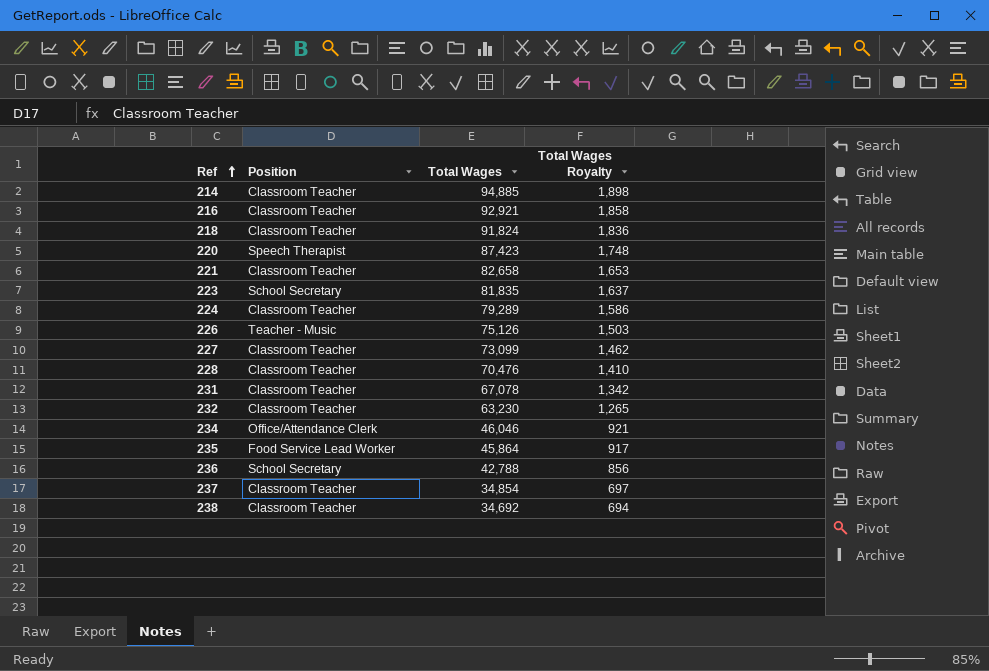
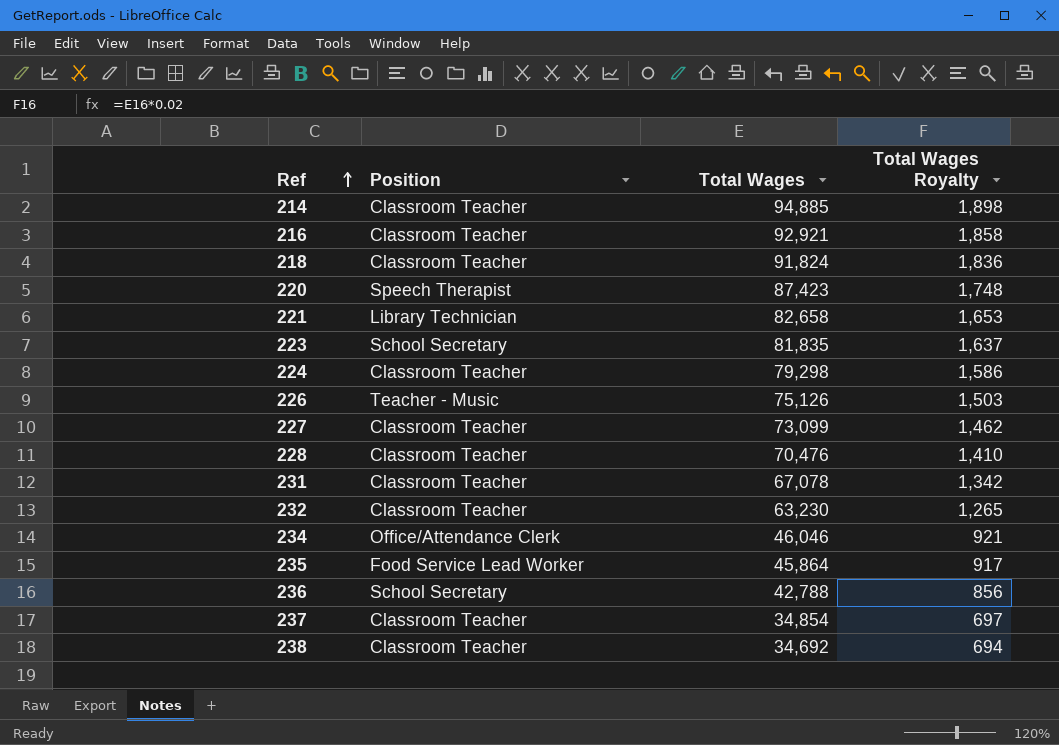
221 | Position: Classroom Teacher -> Library Technician
224 | Total Wages: 79,289 -> 79,298

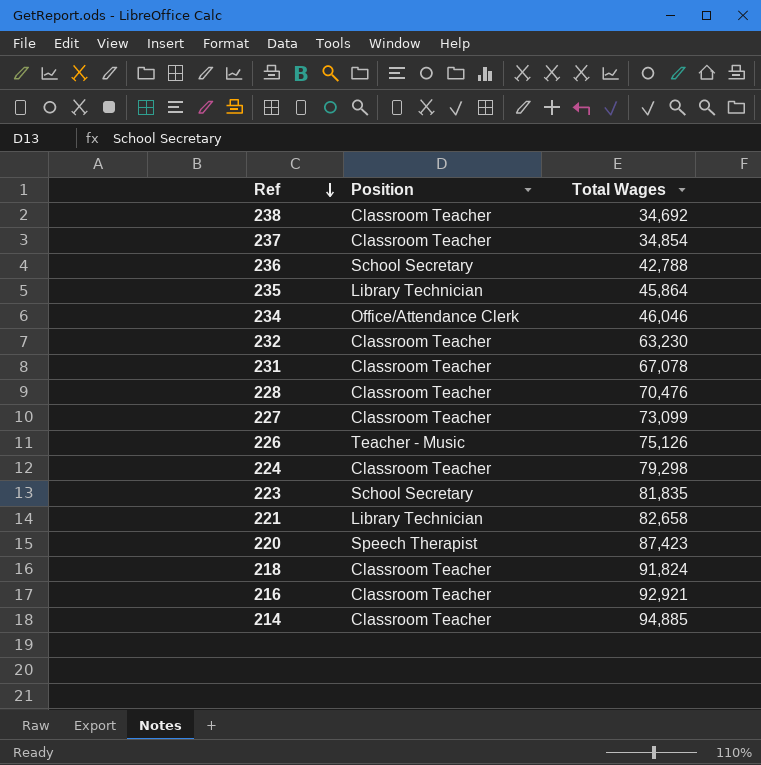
row order: Ref ascending -> Ref descending
column Total Wages Royalty | formula: [Total Wages] * 0.02 -> none
235 | Position: Food Service Lead Worker -> Library Technician

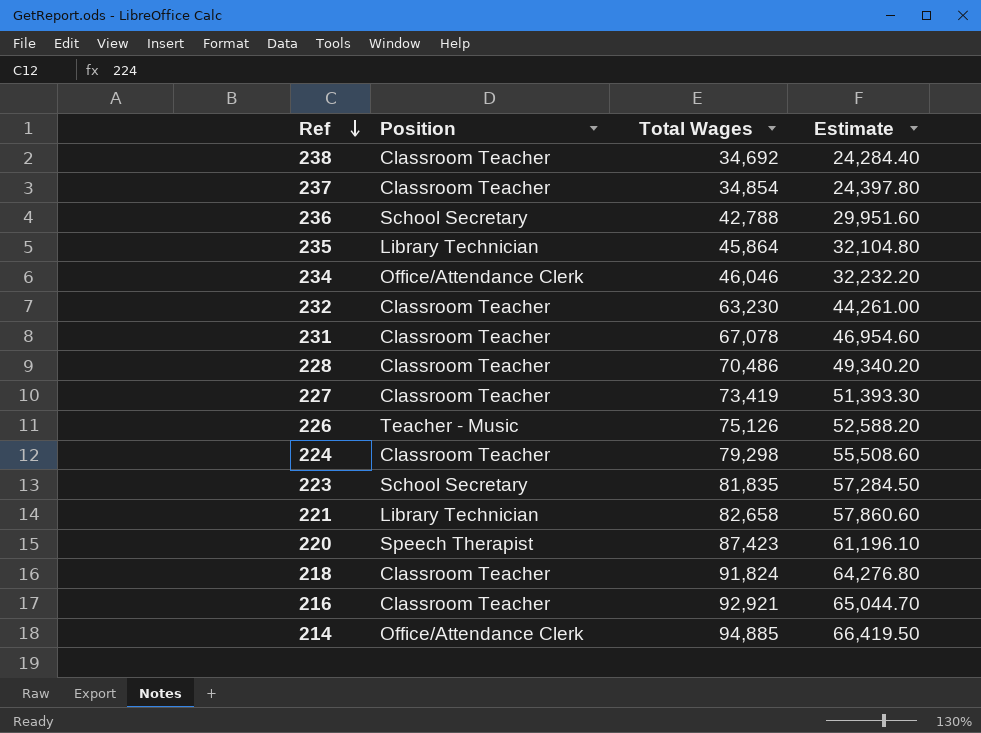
column Estimate | formula: none -> [Total Wages] * 0.7
228 | Total Wages: 70,476 -> 70,486
227 | Total Wages: 73,099 -> 73,419
214 | Position: Classroom Teacher -> Office/Attendance Clerk

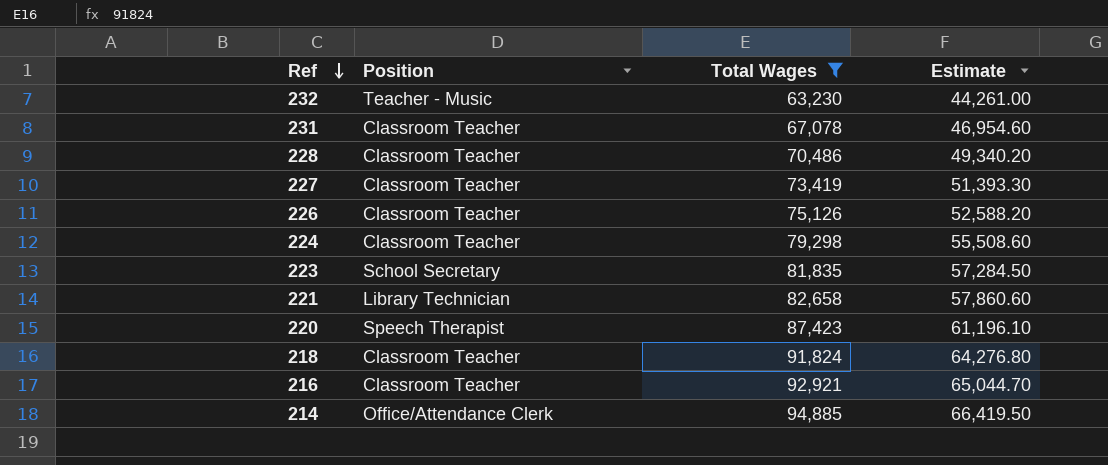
filter: none -> Total Wages >= 63,230
232 | Position: Classroom Teacher -> Teacher - Music
226 | Position: Teacher - Music -> Classroom Teacher

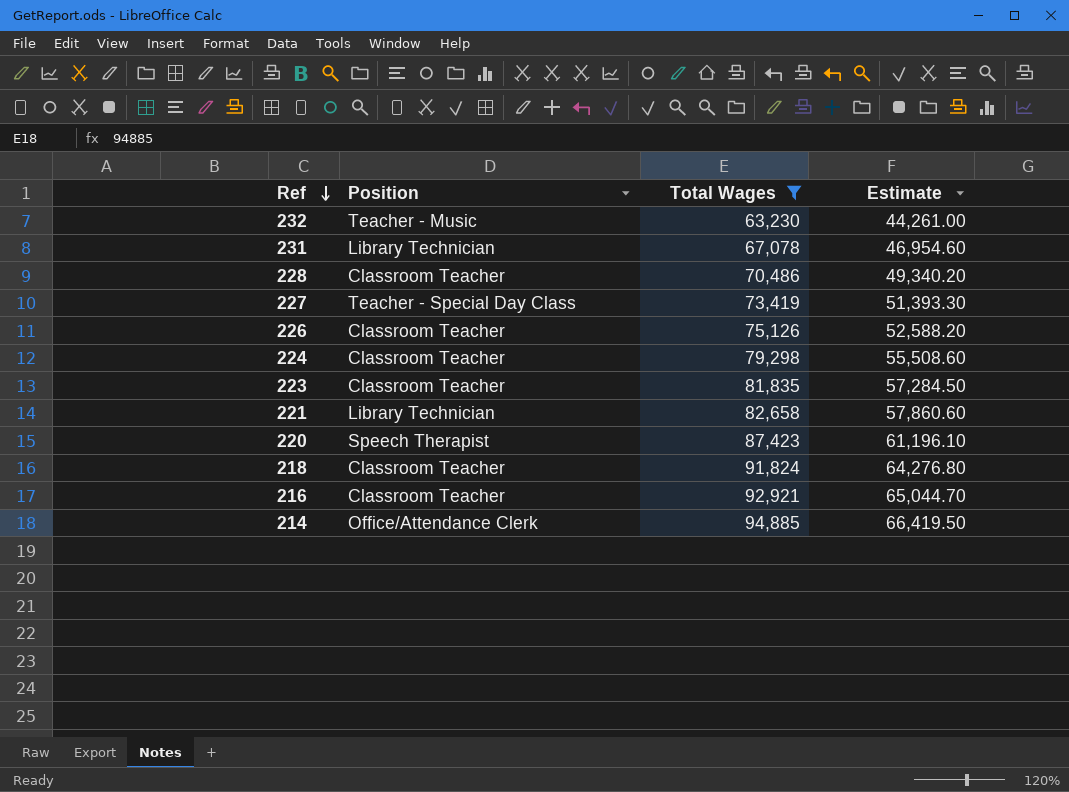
231 | Position: Classroom Teacher -> Library Technician
227 | Position: Classroom Teacher -> Teacher - Special Day Class
223 | Position: School Secretary -> Classroom Teacher

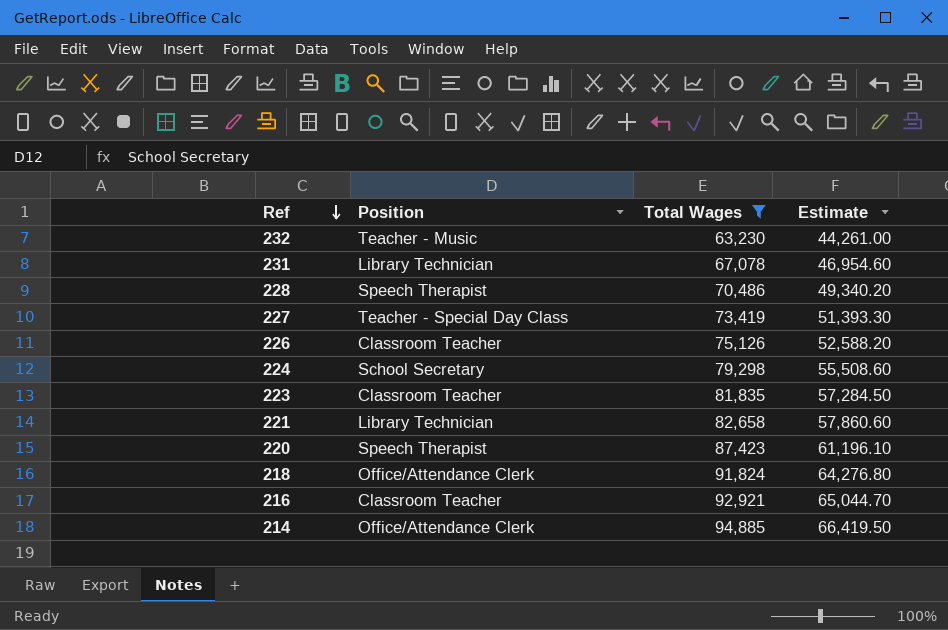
228 | Position: Classroom Teacher -> Speech Therapist
224 | Position: Classroom Teacher -> School Secretary
218 | Position: Classroom Teacher -> Office/Attendance Clerk

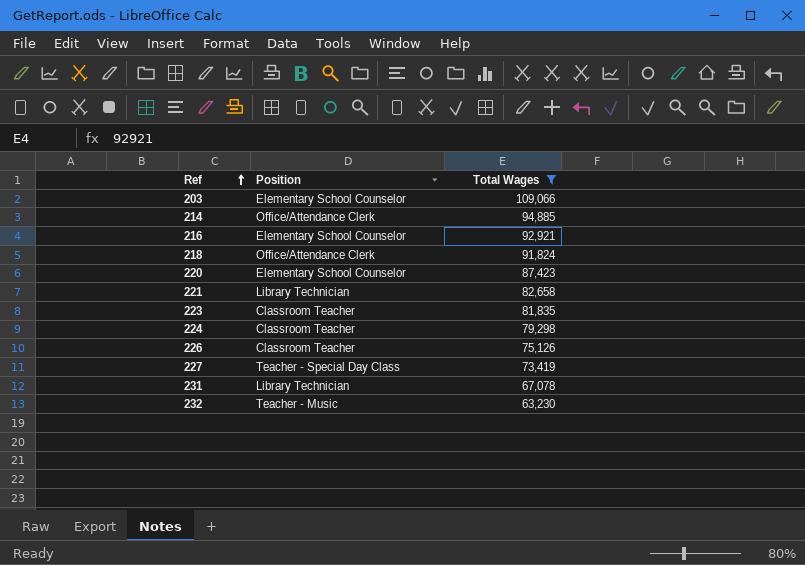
row order: Ref descending -> Ref ascending
column Estimate | formula: [Total Wages] * 0.7 -> none
row 228: Speech Therapist | 70,486 | 49,340.20 -> none
row 203: none -> Elementary School Counselor | 109,066
216 | Position: Classroom Teacher -> Elementary School Counselor
220 | Position: Speech Therapist -> Elementary School Counselor
224 | Position: School Secretary -> Classroom Teacher

